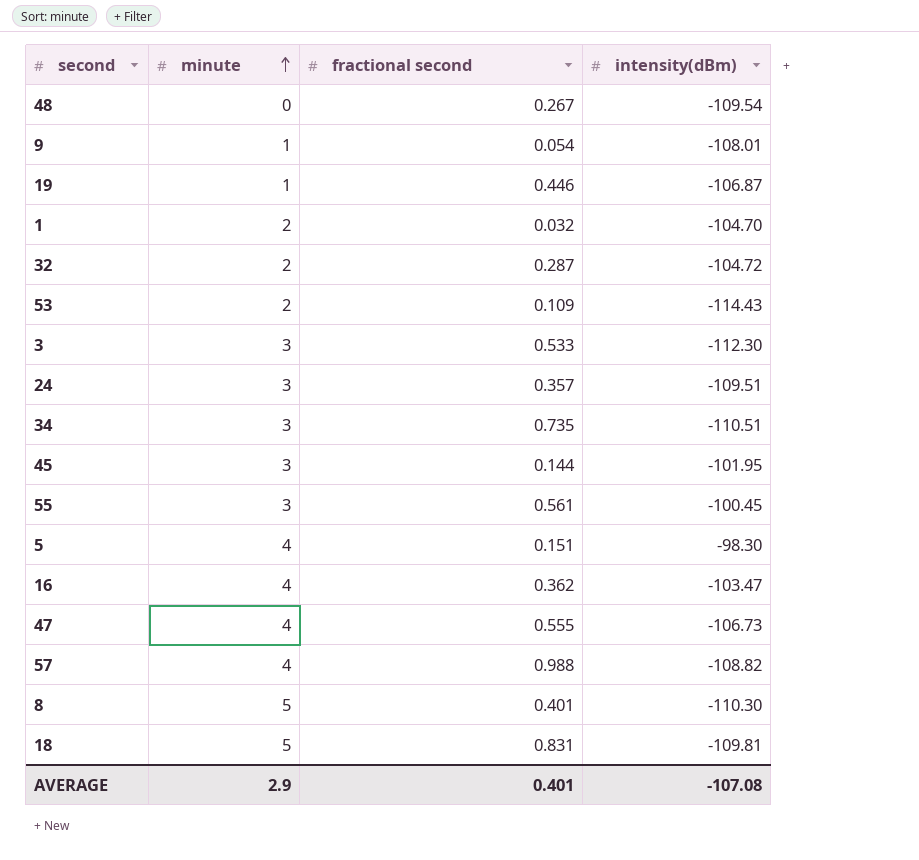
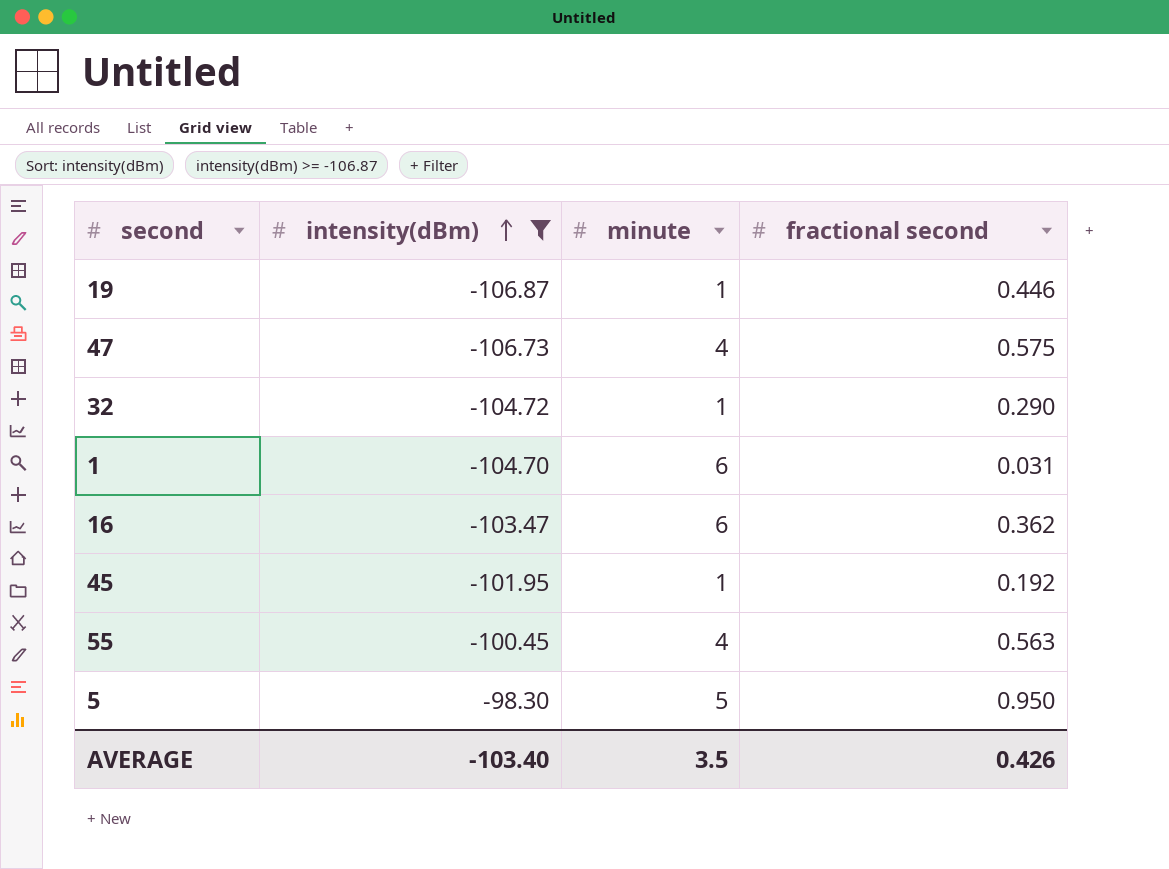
filter: none -> intensity(dBm) >= -106.87
row order: minute ascending -> intensity(dBm) ascending
column intensity(dBm) | position: 4 -> 2
47 | fractional second: 0.555 -> 0.575
32 | minute: 2 -> 1
32 | fractional second: 0.287 -> 0.290
1 | minute: 2 -> 6
1 | fractional second: 0.032 -> 0.031
16 | minute: 4 -> 6
45 | minute: 3 -> 1
45 | fractional second: 0.144 -> 0.192
55 | minute: 3 -> 4
55 | fractional second: 0.561 -> 0.563
5 | minute: 4 -> 5
5 | fractional second: 0.151 -> 0.950
AVERAGE | intensity(dBm): -107.08 -> -103.40
AVERAGE | minute: 2.9 -> 3.5
AVERAGE | fractional second: 0.401 -> 0.426

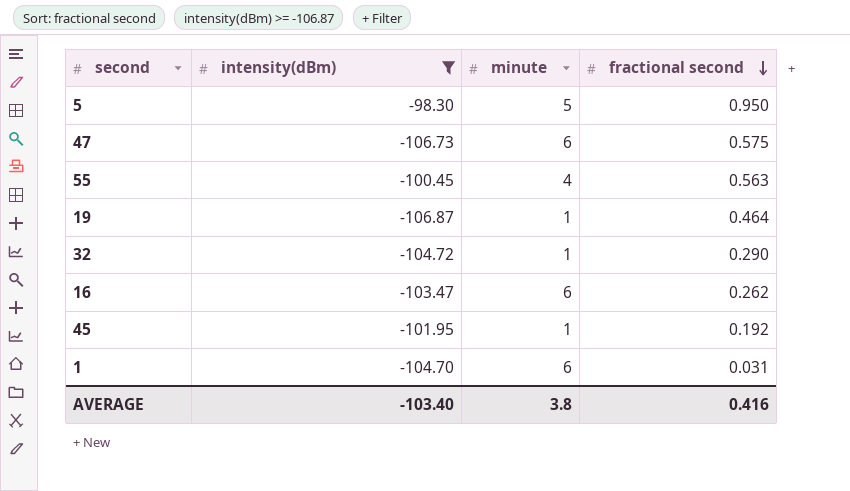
row order: intensity(dBm) ascending -> fractional second descending
47 | minute: 4 -> 6
19 | fractional second: 0.446 -> 0.464
16 | fractional second: 0.362 -> 0.262
AVERAGE | minute: 3.5 -> 3.8
AVERAGE | fractional second: 0.426 -> 0.416

